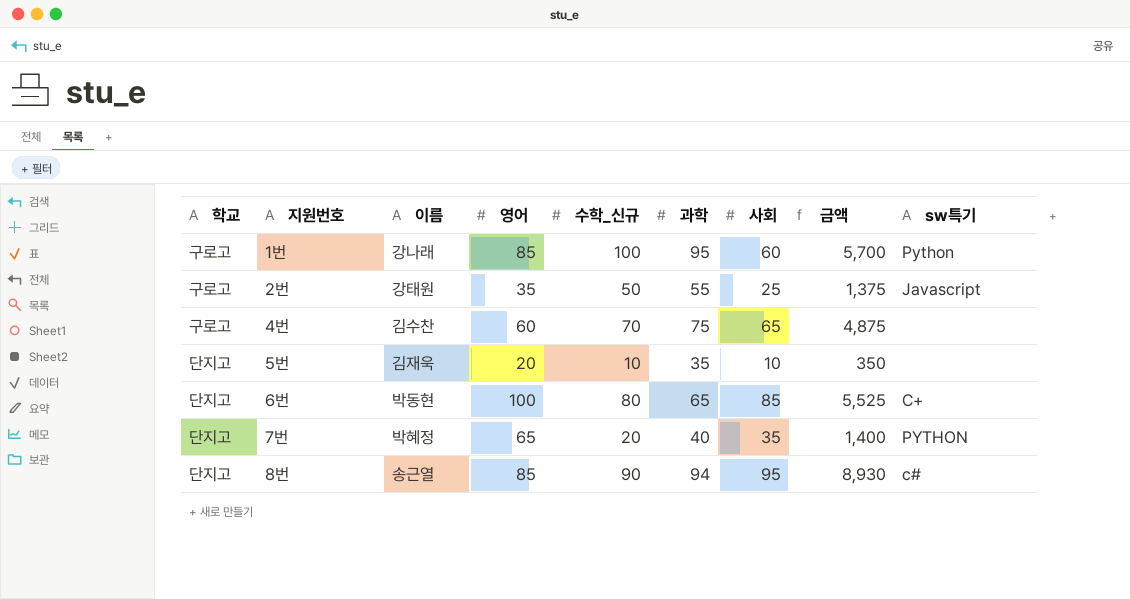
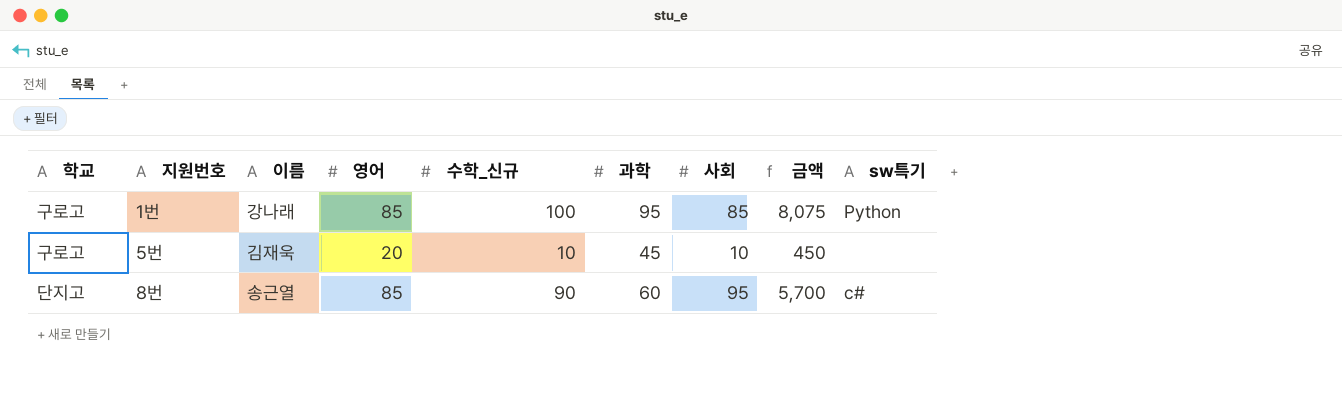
row 2번: 구로고 | 강태원 | 35 | 50 | 55 | 25 | 1,375 | Javascript -> none
row 4번: 구로고 | 김수찬 | 60 | 70 | 75 | 65 | 4,875 | none -> none
row 6번: 단지고 | 박동현 | 100 | 80 | 65 | 85 | 5,525 | C+ -> none
row 7번: 단지고 | 박혜정 | 65 | 20 | 40 | 35 | 1,400 | PYTHON -> none
1번 | 사회: 60 -> 85
1번 | 금액: 5,700 -> 8,075
5번 | 학교: 단지고 -> 구로고
5번 | 과학: 35 -> 45
5번 | 금액: 350 -> 450
8번 | 과학: 94 -> 60
8번 | 금액: 8,930 -> 5,700

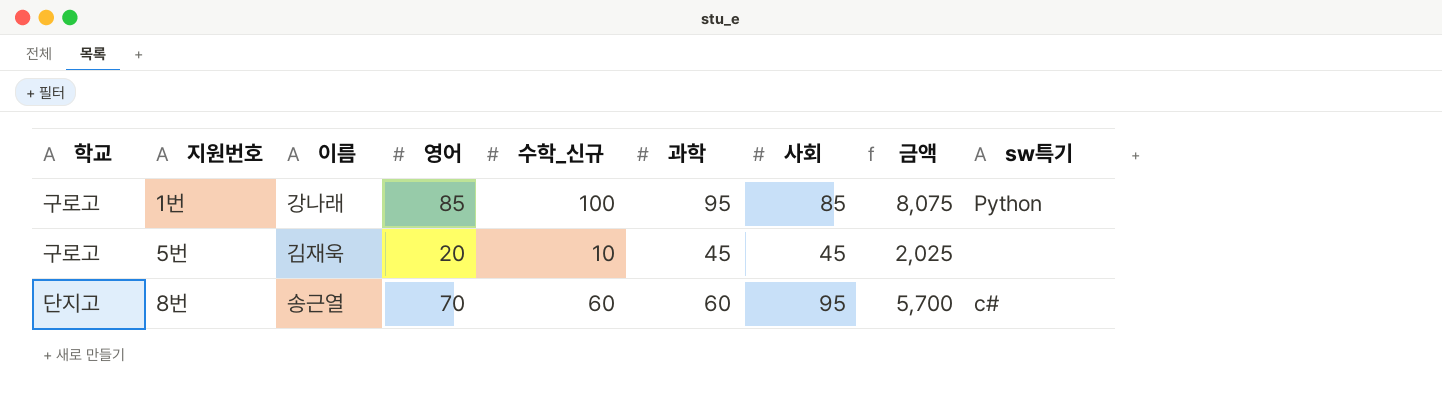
5번 | 사회: 10 -> 45
5번 | 금액: 450 -> 2,025
8번 | 영어: 85 -> 70
8번 | 수학_신규: 90 -> 60

